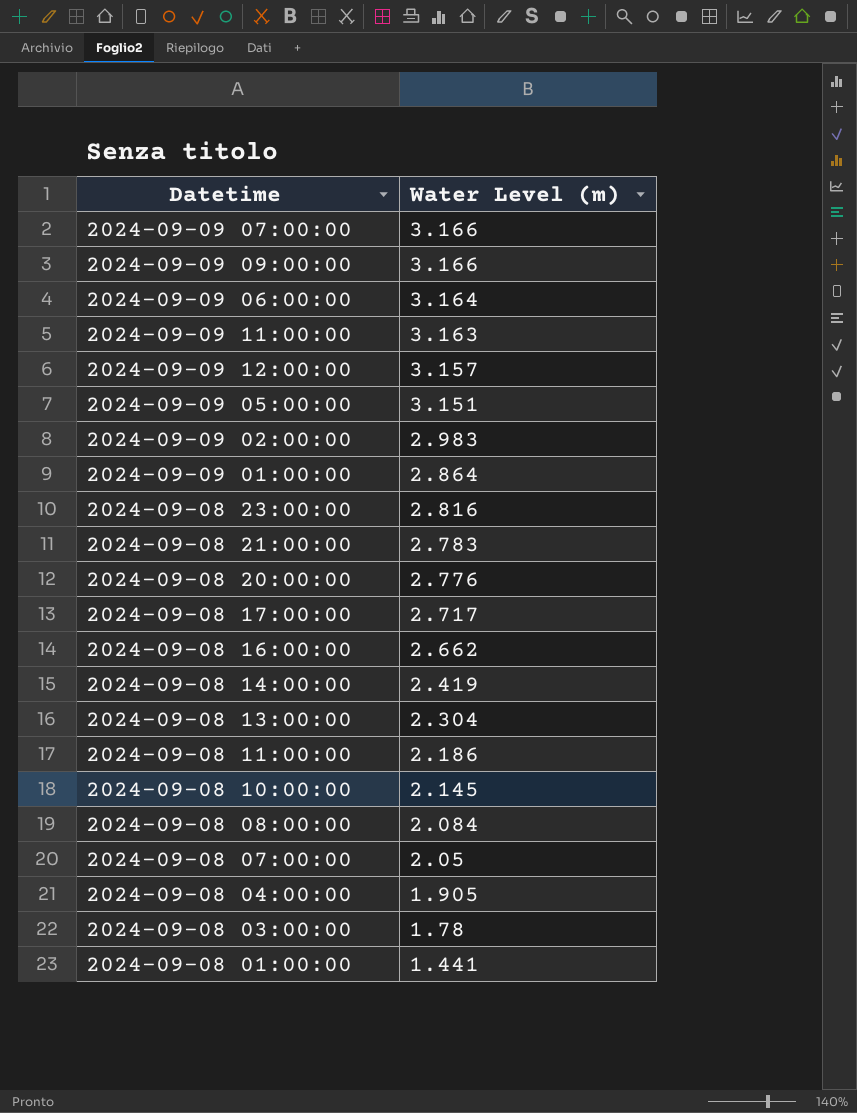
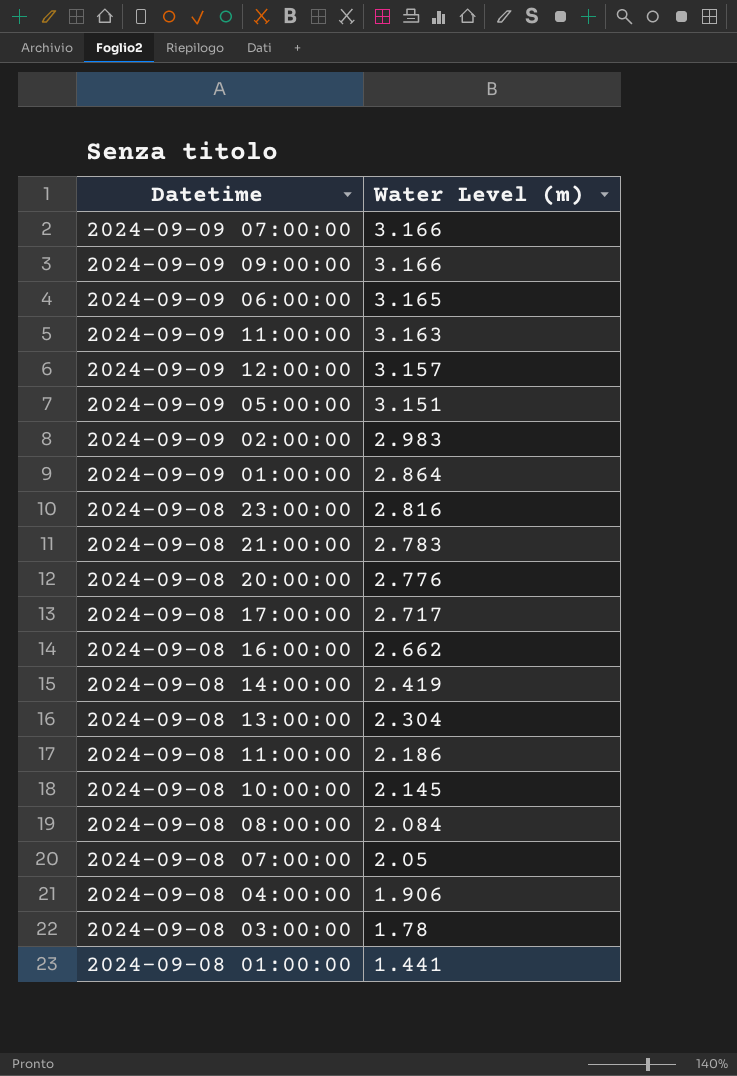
2024-09-09 06:00:00 | Water Level (m): 3.164 -> 3.165
2024-09-08 04:00:00 | Water Level (m): 1.905 -> 1.906

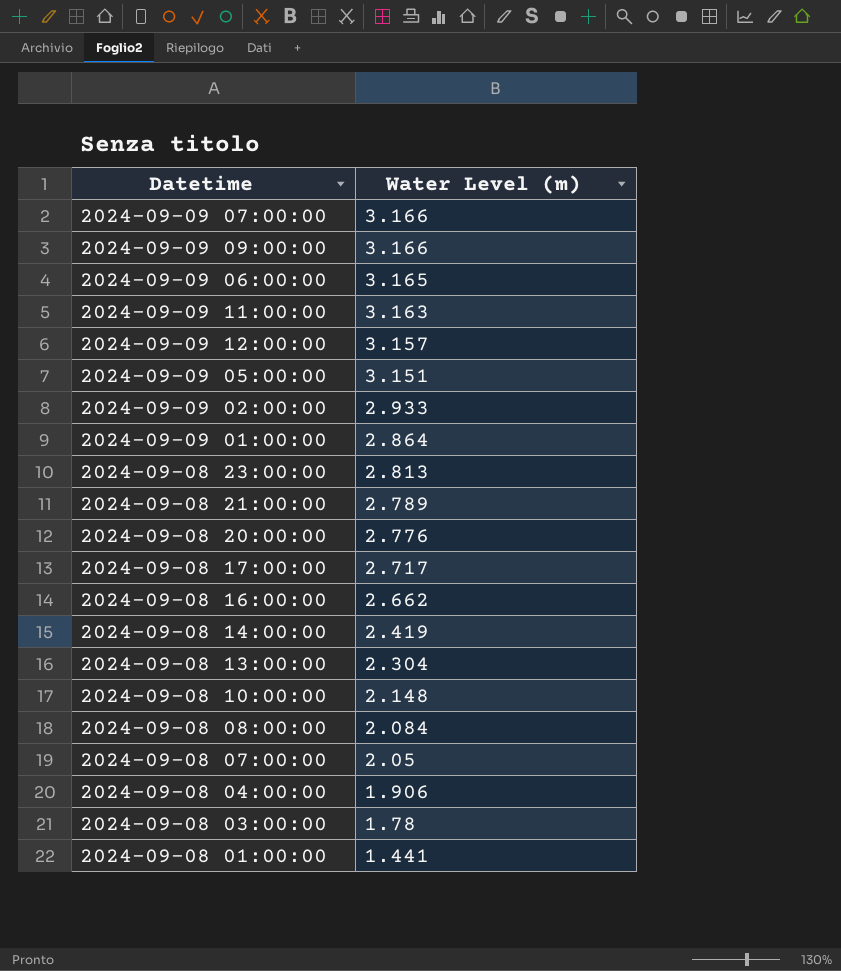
row 2024-09-08 11:00:00: 2.186 -> none
2024-09-09 02:00:00 | Water Level (m): 2.983 -> 2.933
2024-09-08 23:00:00 | Water Level (m): 2.816 -> 2.813
2024-09-08 21:00:00 | Water Level (m): 2.783 -> 2.789
2024-09-08 10:00:00 | Water Level (m): 2.145 -> 2.148

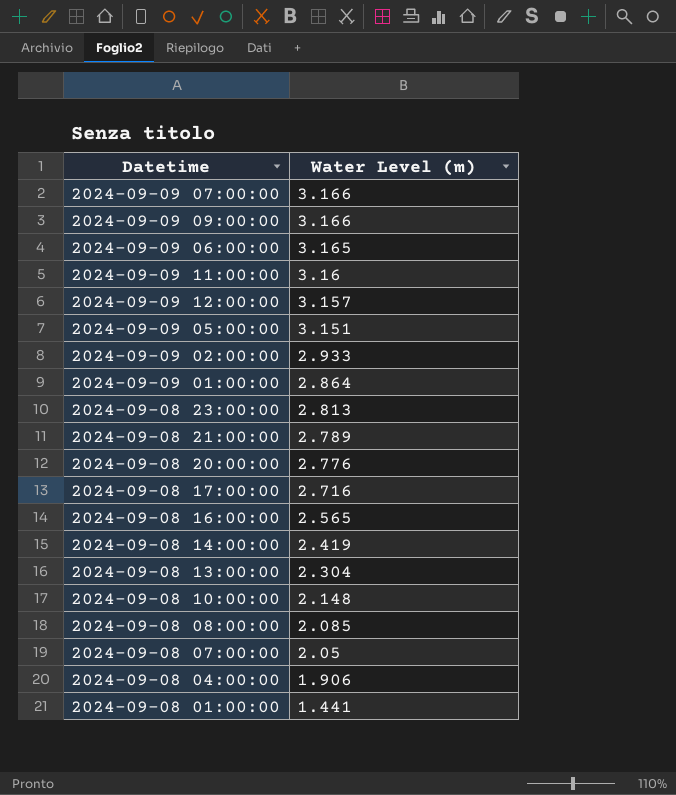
row 2024-09-08 03:00:00: 1.78 -> none
2024-09-09 11:00:00 | Water Level (m): 3.163 -> 3.16
2024-09-08 17:00:00 | Water Level (m): 2.717 -> 2.716
2024-09-08 16:00:00 | Water Level (m): 2.662 -> 2.565
2024-09-08 08:00:00 | Water Level (m): 2.084 -> 2.085

